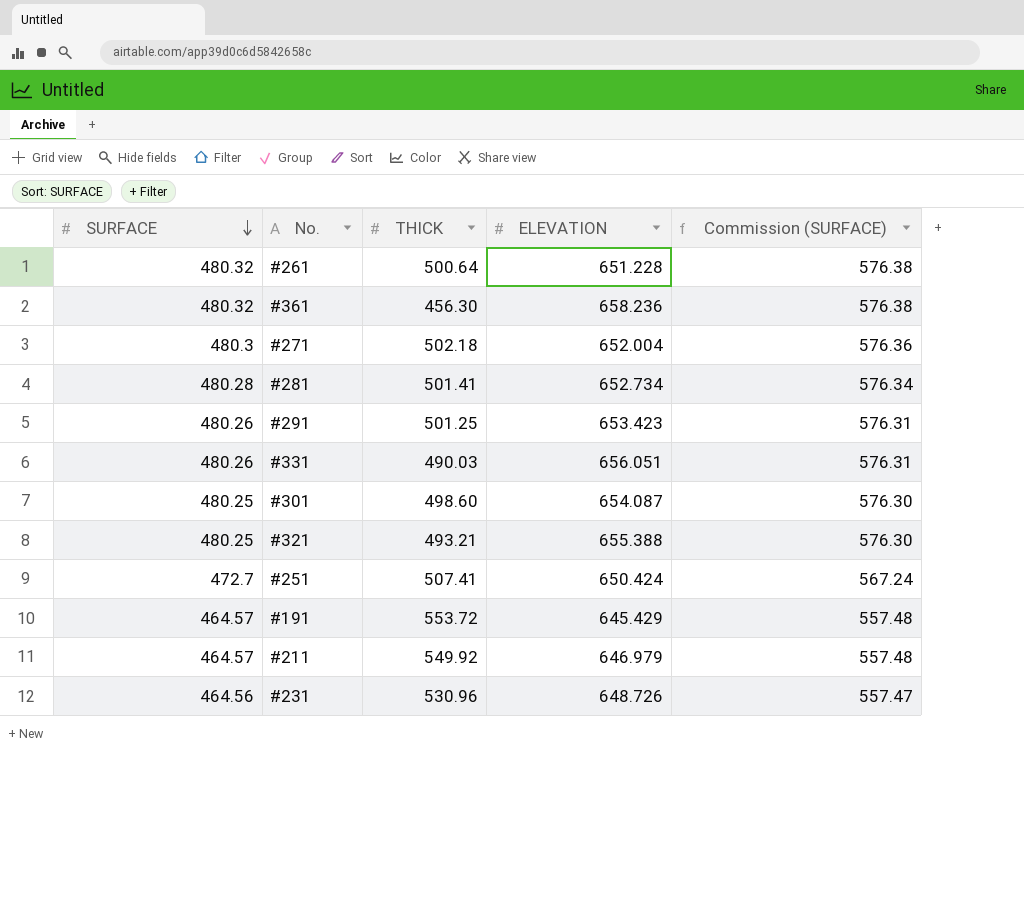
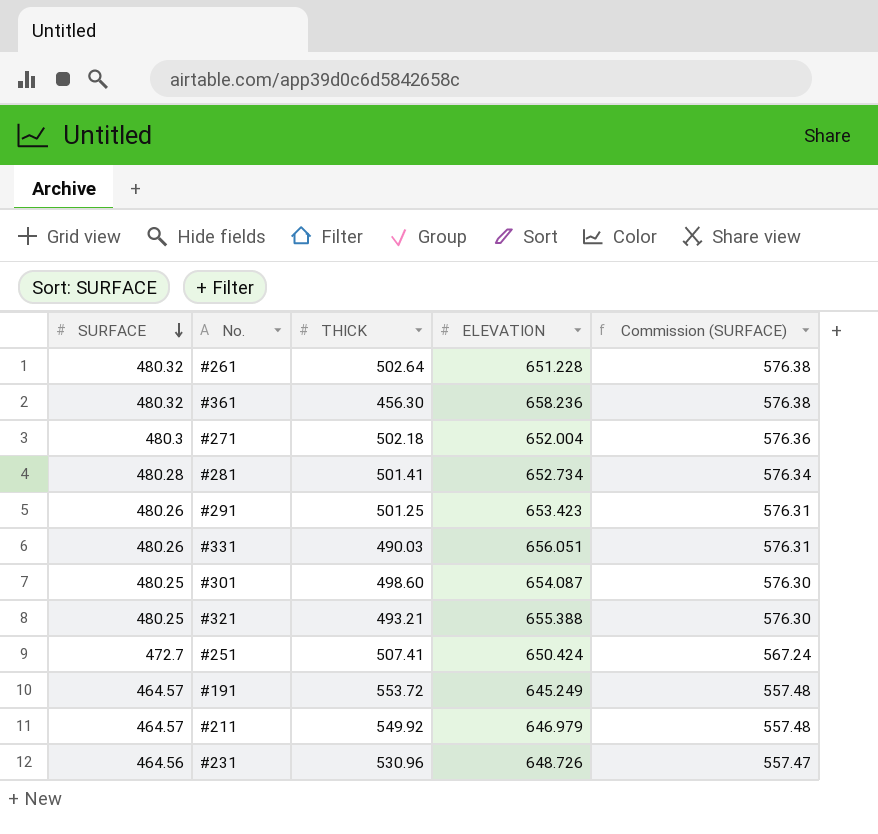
#261 | THICK: 500.64 -> 502.64
#191 | ELEVATION: 645.429 -> 645.249

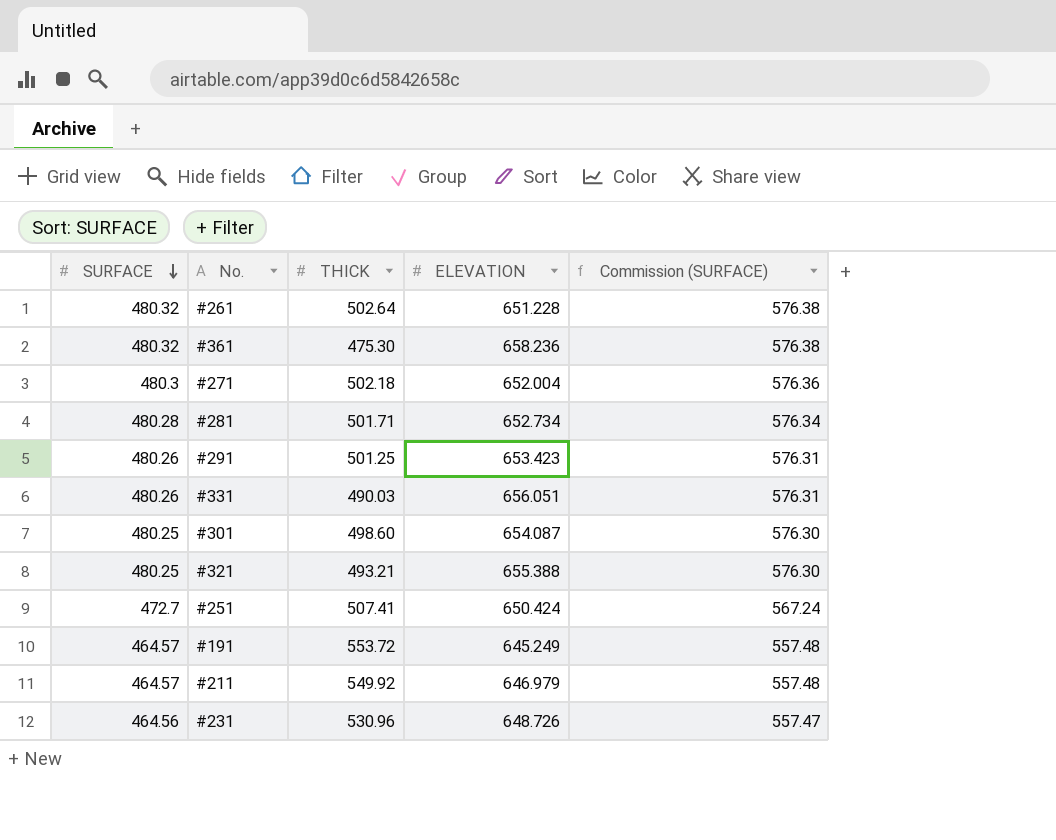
#361 | THICK: 456.30 -> 475.30
#281 | THICK: 501.41 -> 501.71

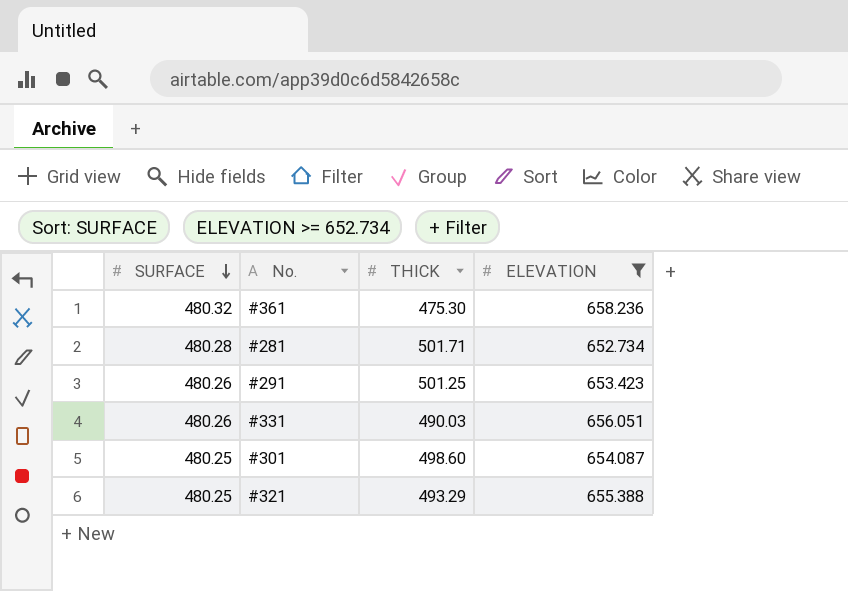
filter: none -> ELEVATION >= 652.734
column Commission (SURFACE) | formula: [SURFACE] * 1.2 -> none
#321 | THICK: 493.21 -> 493.29

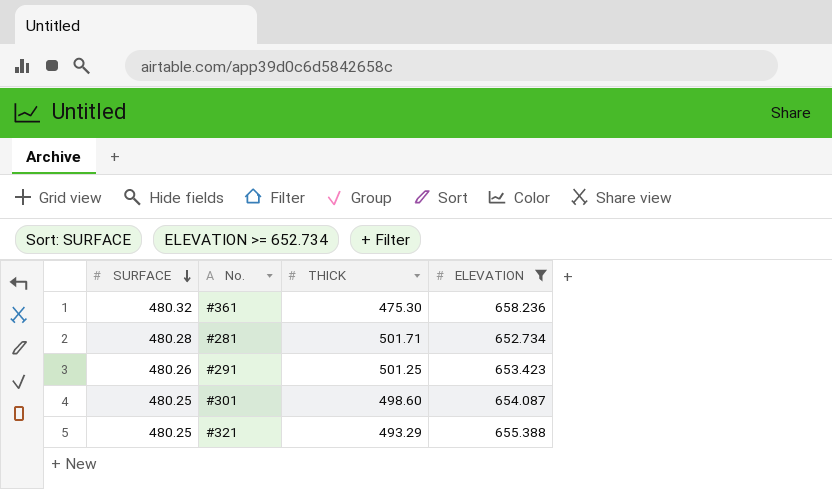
row #331: 480.26 | 490.03 | 656.051 -> none

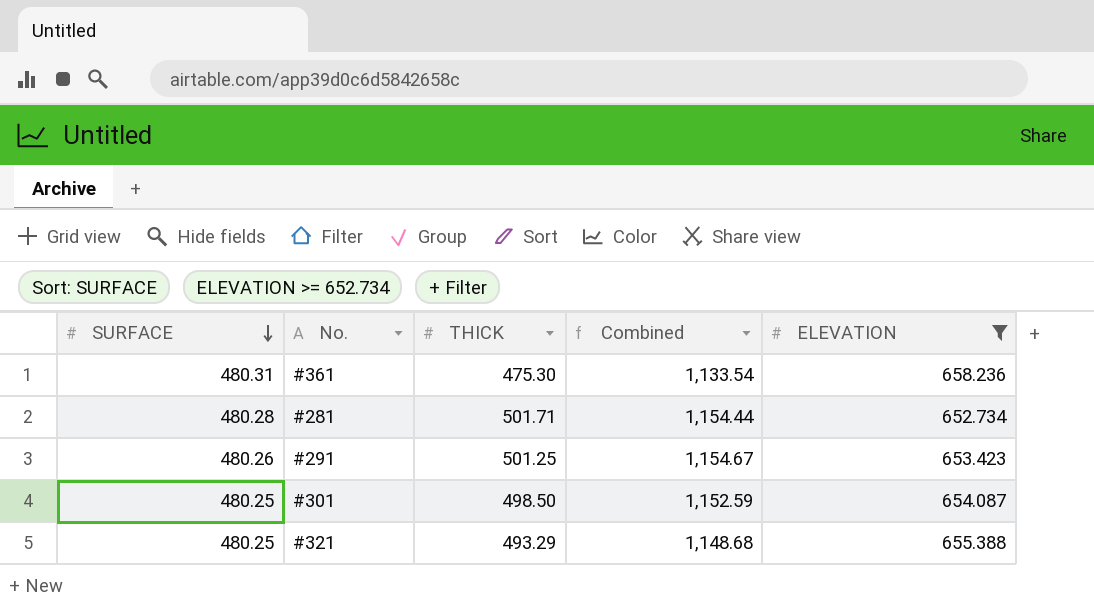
column Combined | formula: none -> [THICK] + [ELEVATION]
#361 | SURFACE: 480.32 -> 480.31
#301 | THICK: 498.60 -> 498.50

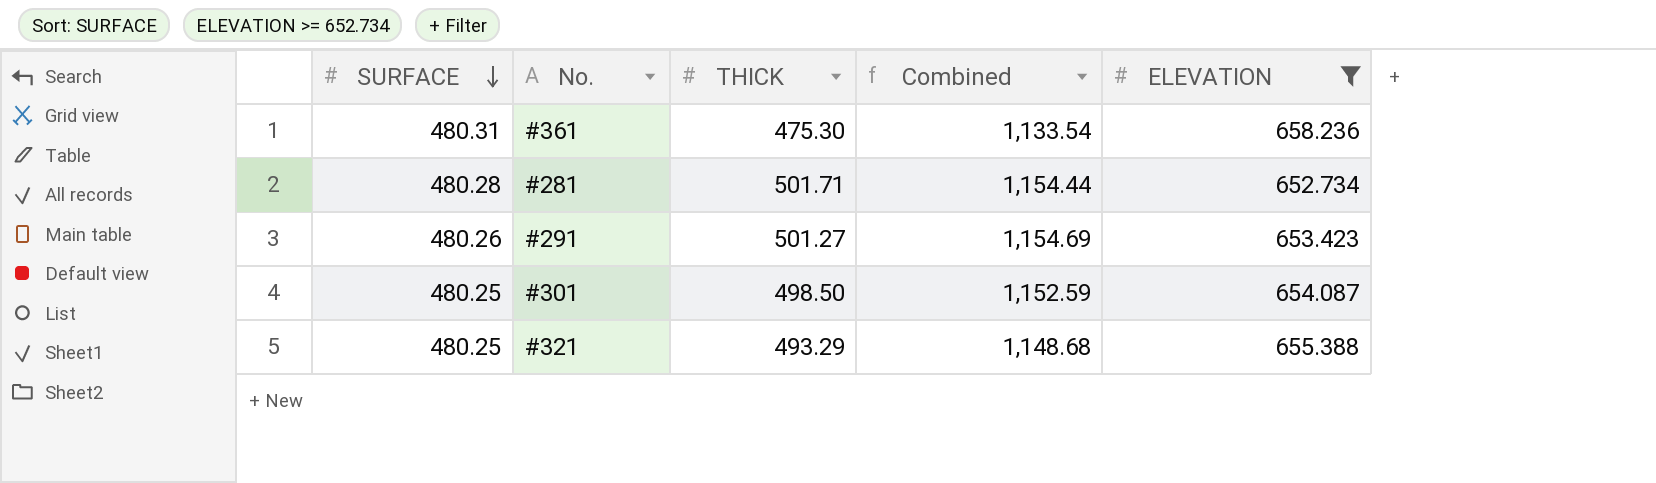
#291 | THICK: 501.25 -> 501.27
#291 | Combined: 1,154.67 -> 1,154.69

